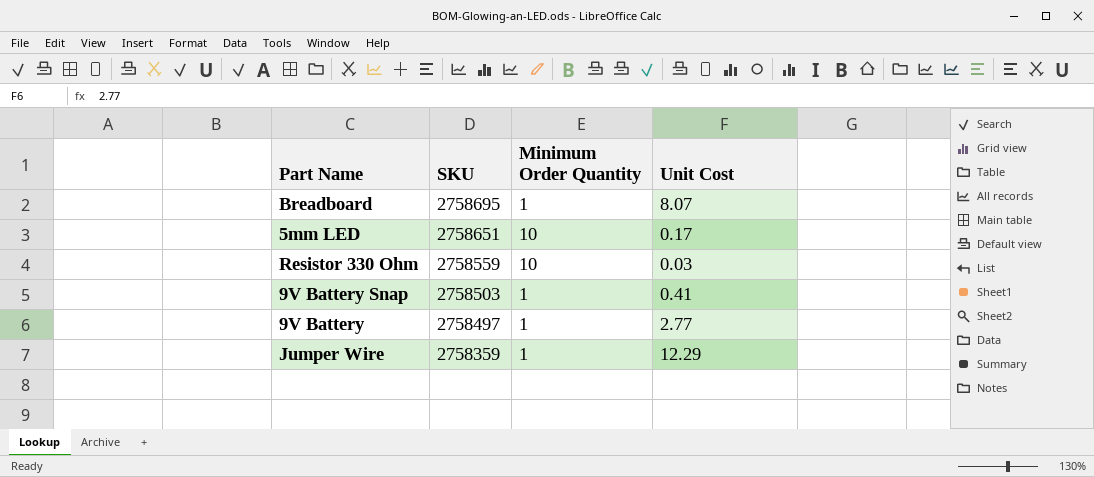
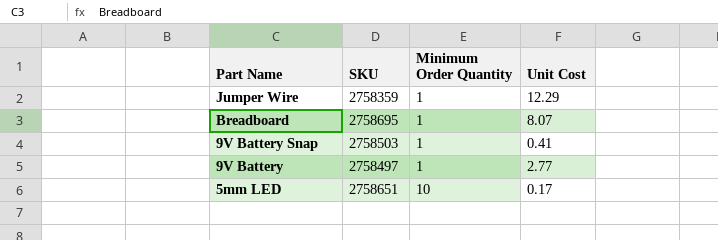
row order: SKU descending -> Part Name descending
row Resistor 330 Ohm: 2758559 | 10 | 0.03 -> none

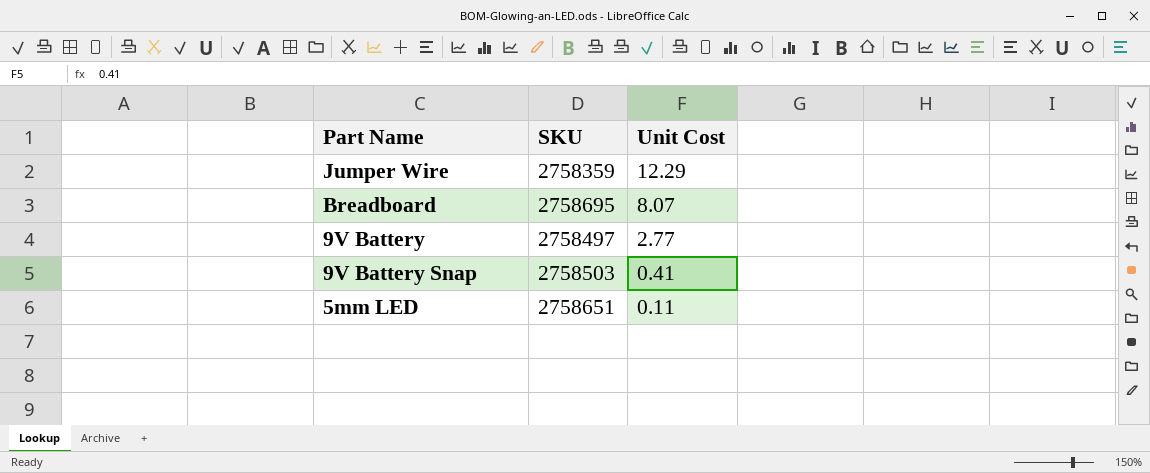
row order: Part Name descending -> Unit Cost descending
column Minimum Order Quantity | position: 3 -> none
5mm LED | Unit Cost: 0.17 -> 0.11

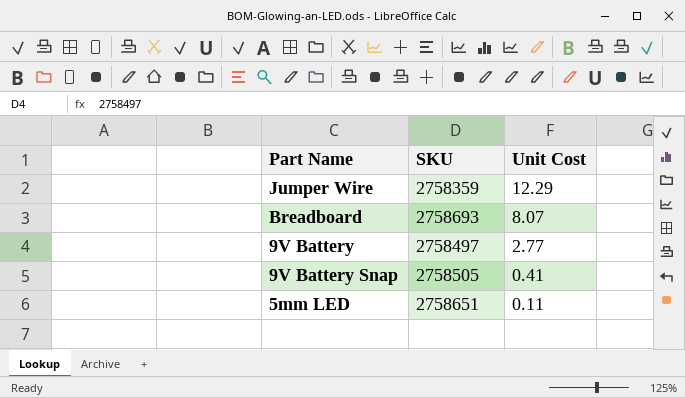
Breadboard | SKU: 2758695 -> 2758693
9V Battery Snap | SKU: 2758503 -> 2758505

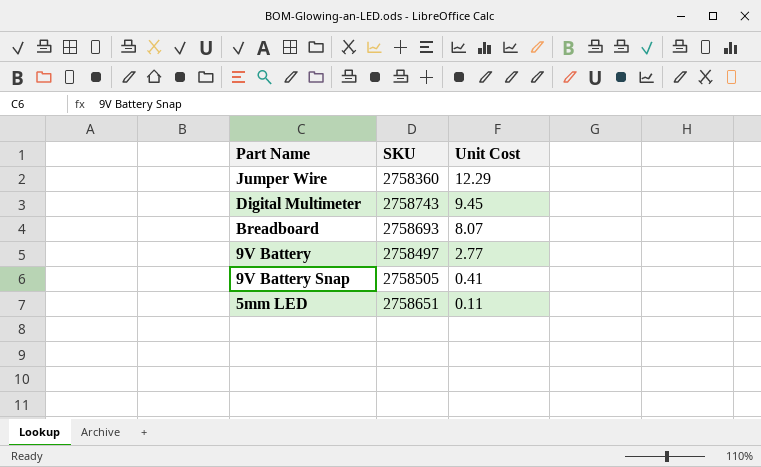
Jumper Wire | SKU: 2758359 -> 2758360
row Digital Multimeter: none -> 2758743 | 9.45

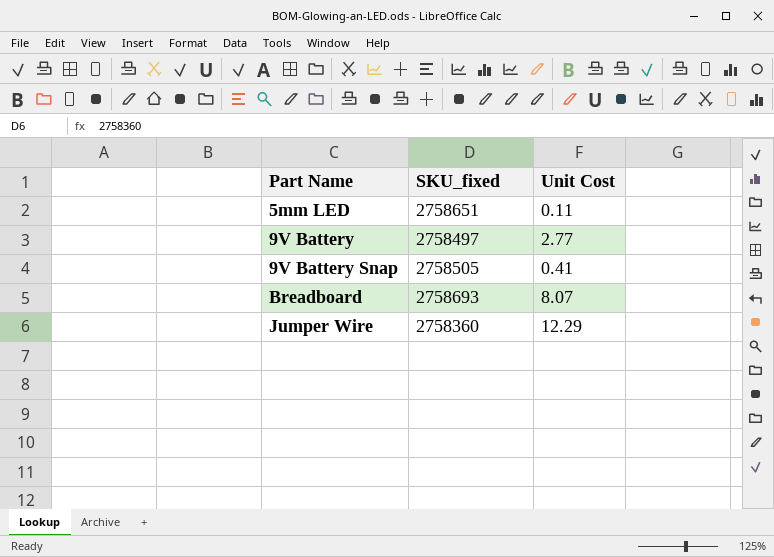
row order: Unit Cost descending -> Part Name ascending
column name: SKU -> SKU_fixed
row Digital Multimeter: 2758743 | 9.45 -> none

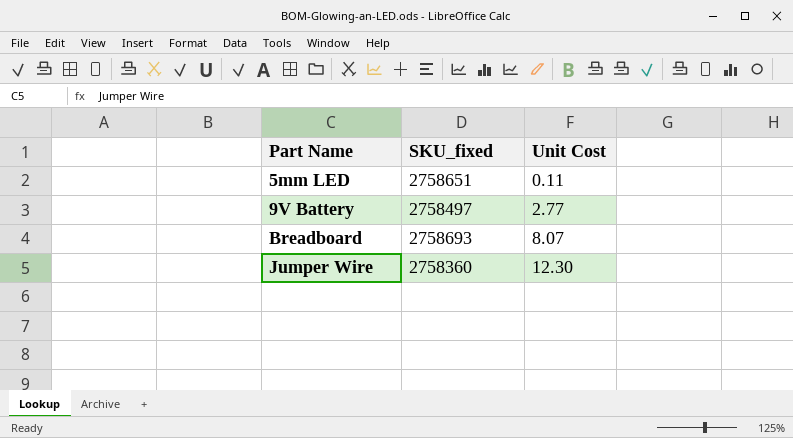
row 9V Battery Snap: 2758505 | 0.41 -> none
Jumper Wire | Unit Cost: 12.29 -> 12.30

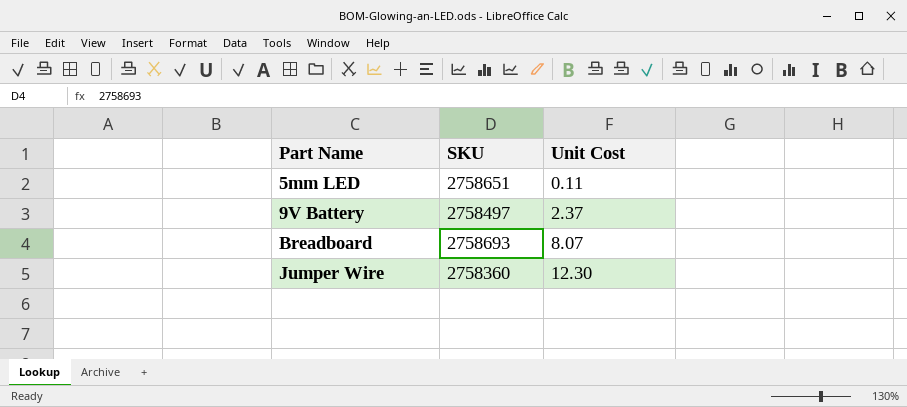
column name: SKU_fixed -> SKU
9V Battery | Unit Cost: 2.77 -> 2.37

